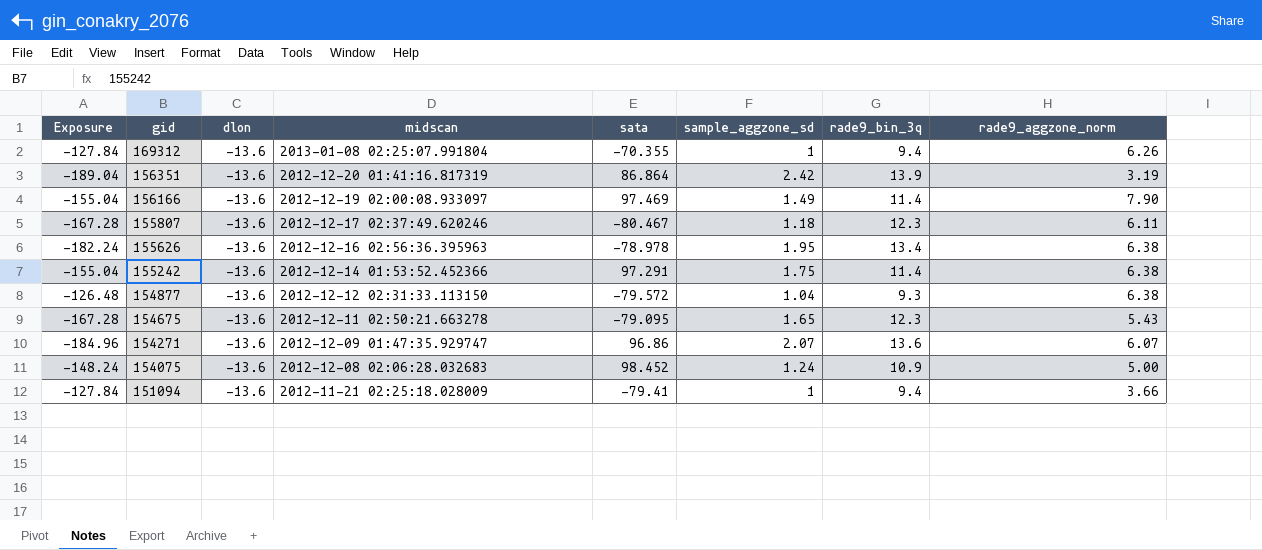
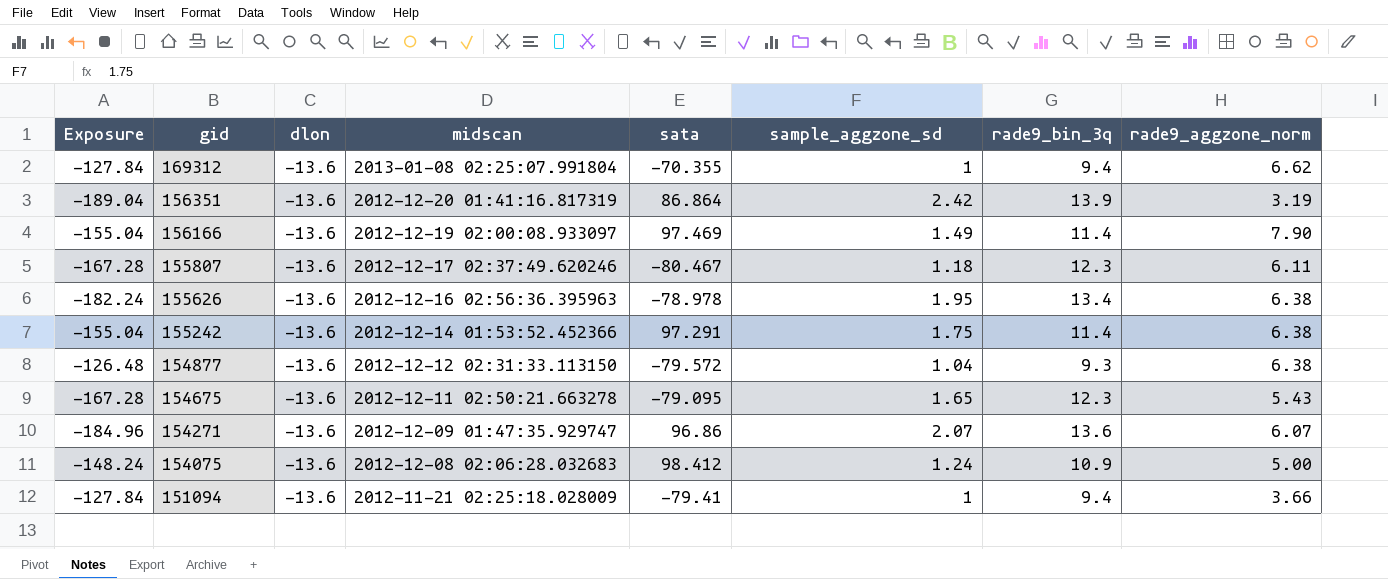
169312 | rade9_aggzone_norm: 6.26 -> 6.62
154075 | sata: 98.452 -> 98.412

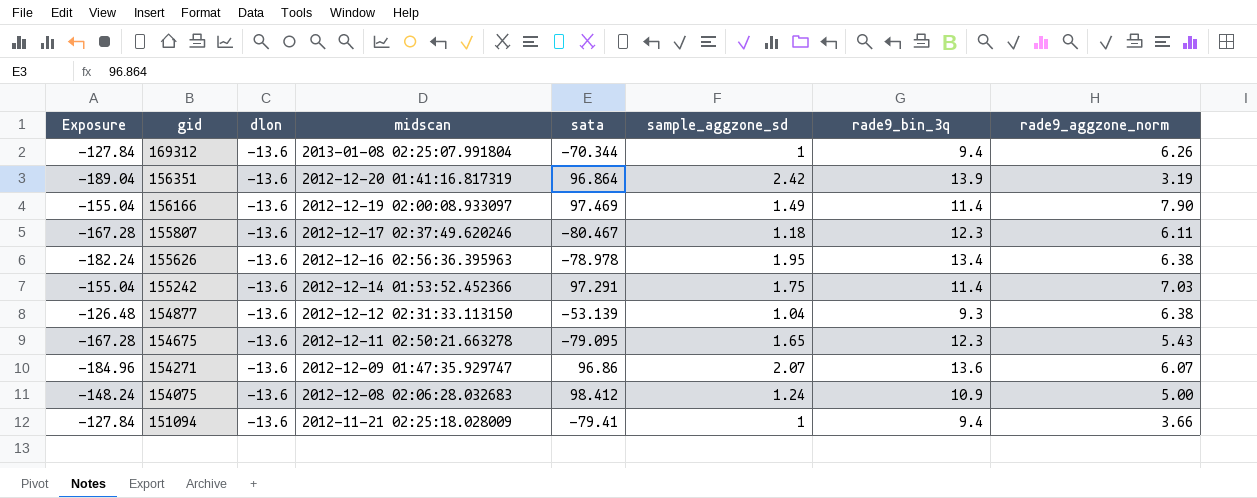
169312 | sata: -70.355 -> -70.344
169312 | rade9_aggzone_norm: 6.62 -> 6.26
156351 | sata: 86.864 -> 96.864
155242 | rade9_aggzone_norm: 6.38 -> 7.03
154877 | sata: -79.572 -> -53.139

